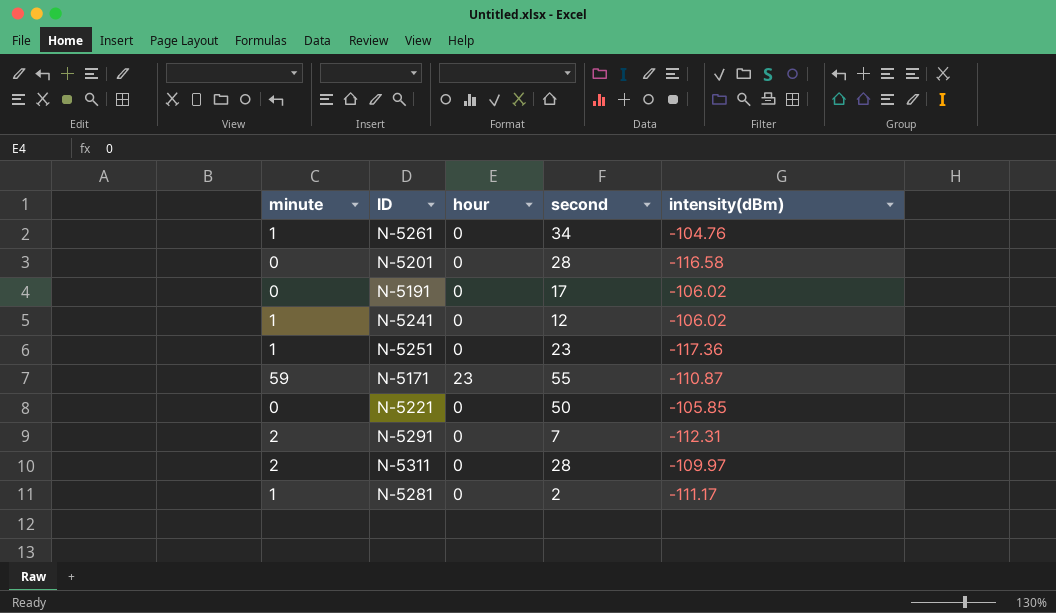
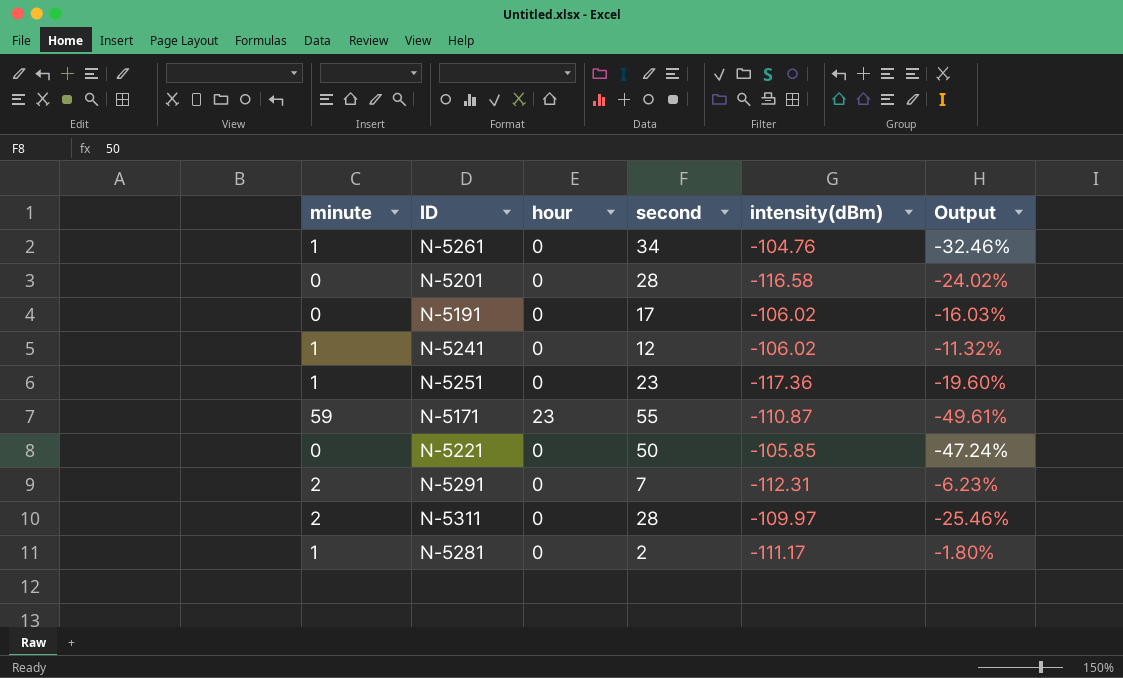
column Output | formula: none -> [second] / [intensity(dBm)]

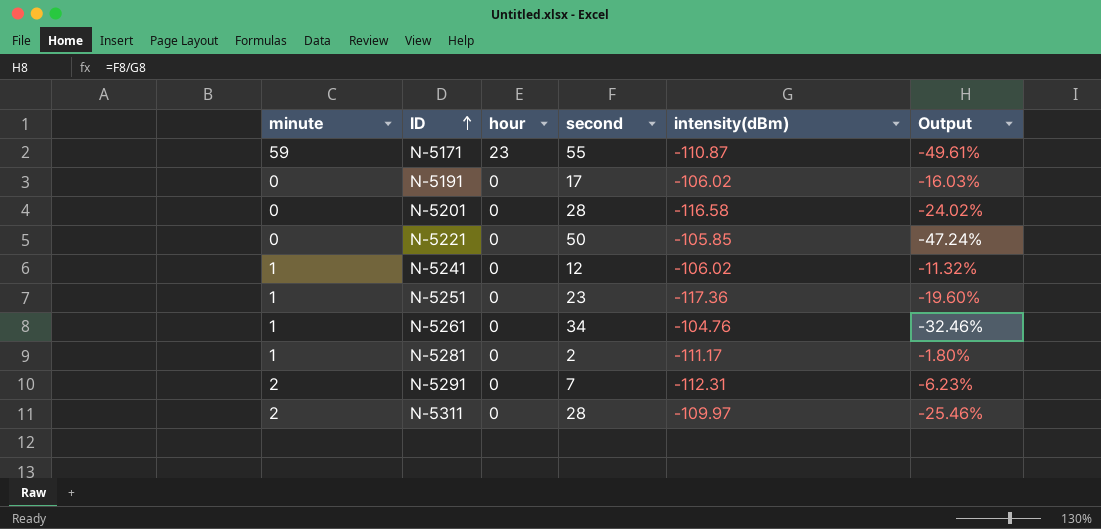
row order: none -> ID ascending

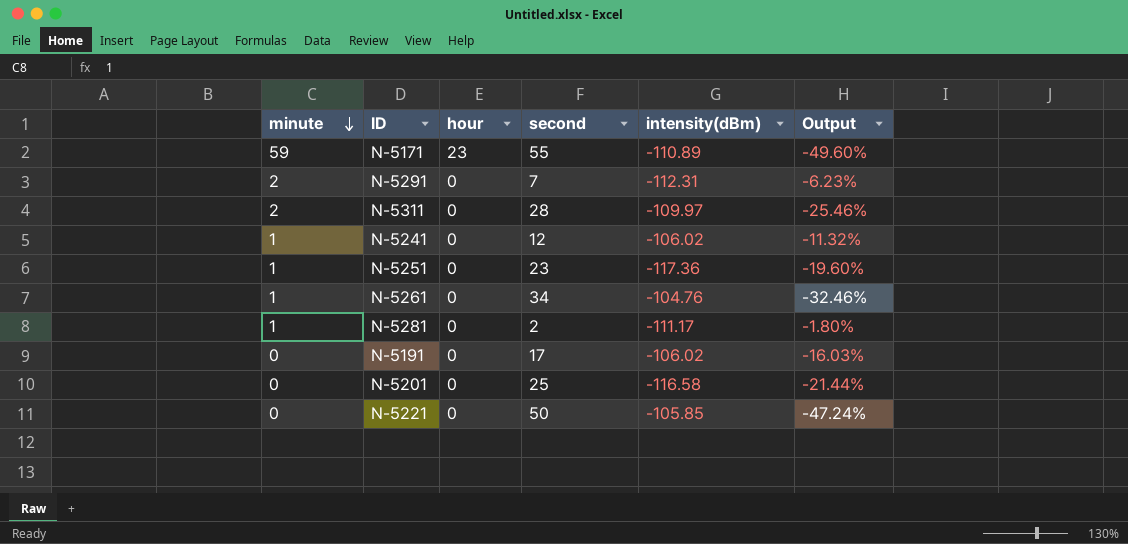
row order: ID ascending -> minute descending
N-5171 | intensity(dBm): -110.87 -> -110.89
N-5171 | Output: -49.61% -> -49.60%
N-5201 | second: 28 -> 25
N-5201 | Output: -24.02% -> -21.44%

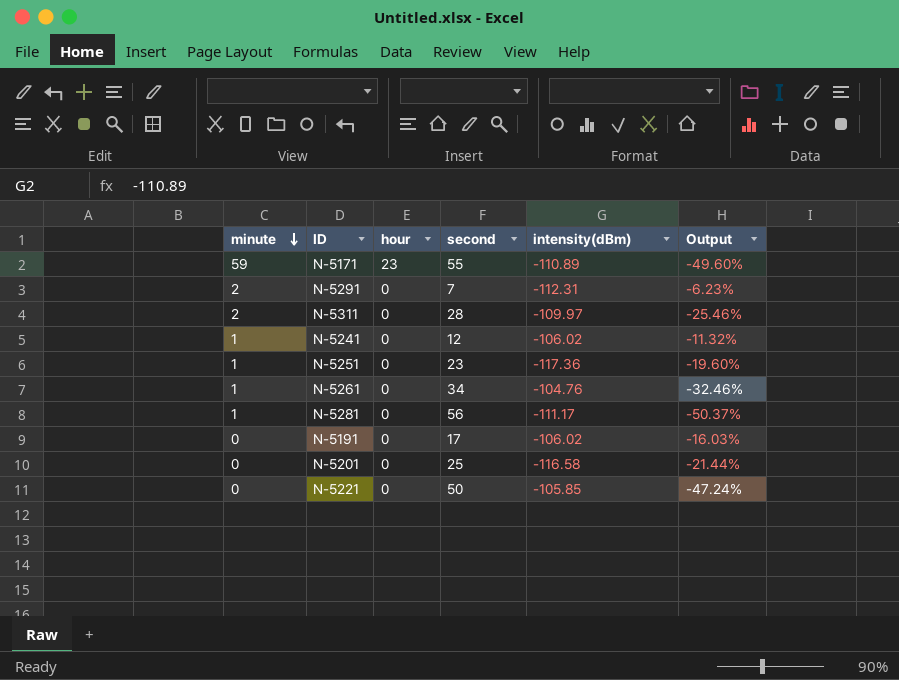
N-5281 | second: 2 -> 56
N-5281 | Output: -1.80% -> -50.37%

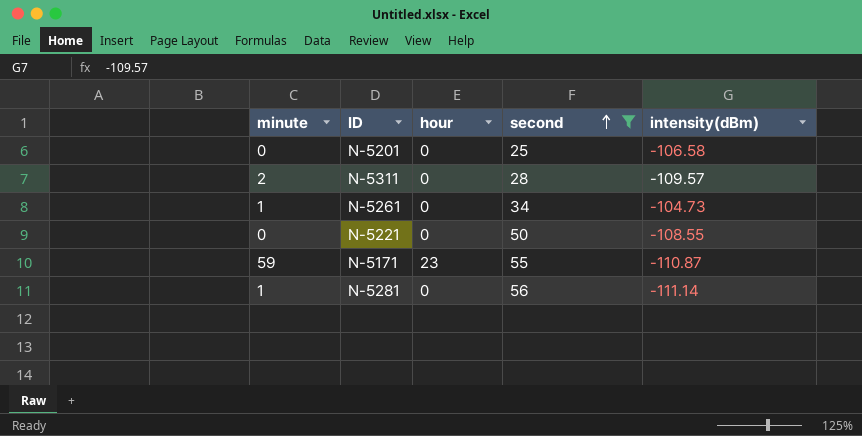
filter: none -> second >= 25
row order: minute descending -> second ascending
column Output | formula: [second] / [intensity(dBm)] -> none
N-5201 | intensity(dBm): -116.58 -> -106.58
N-5311 | intensity(dBm): -109.97 -> -109.57
N-5261 | intensity(dBm): -104.76 -> -104.73
N-5221 | intensity(dBm): -105.85 -> -108.55
N-5171 | intensity(dBm): -110.89 -> -110.87
N-5281 | intensity(dBm): -111.17 -> -111.14

